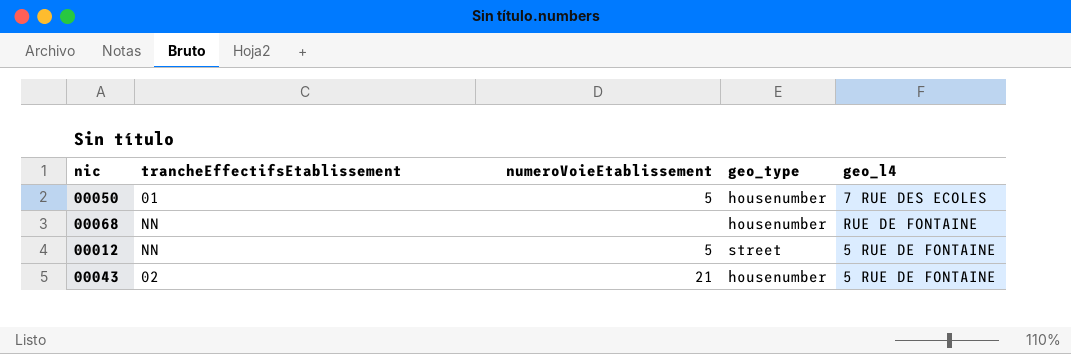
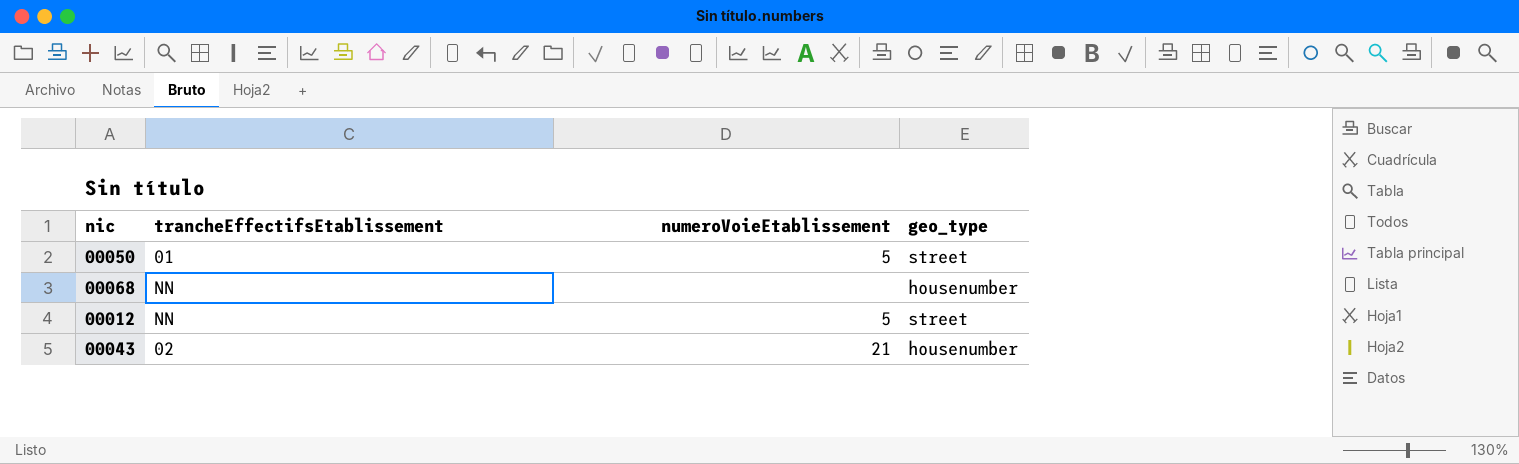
column geo_l4 | position: 5 -> none
00050 | geo_type: housenumber -> street

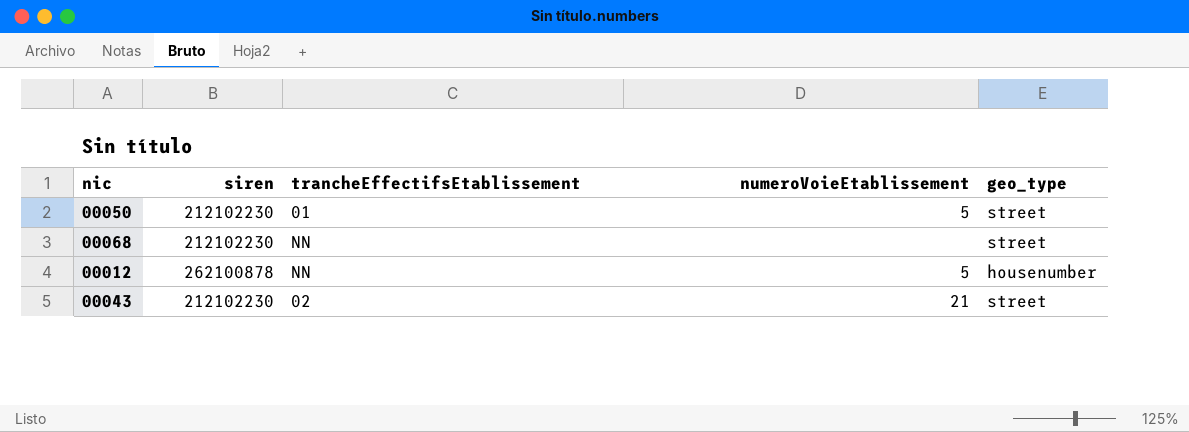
column siren | position: none -> 2
00068 | geo_type: housenumber -> street
00012 | geo_type: street -> housenumber
00043 | geo_type: housenumber -> street

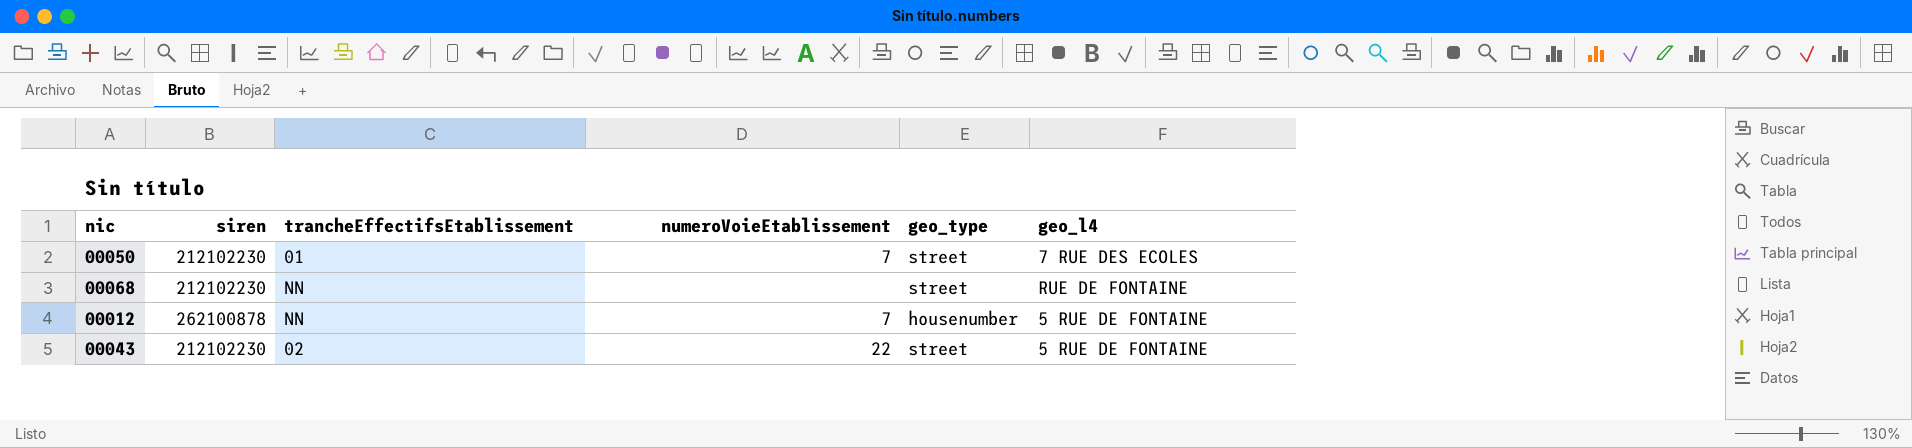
column geo_l4 | position: none -> 6
00050 | numeroVoieEtablissement: 5 -> 7
00012 | numeroVoieEtablissement: 5 -> 7
00043 | numeroVoieEtablissement: 21 -> 22

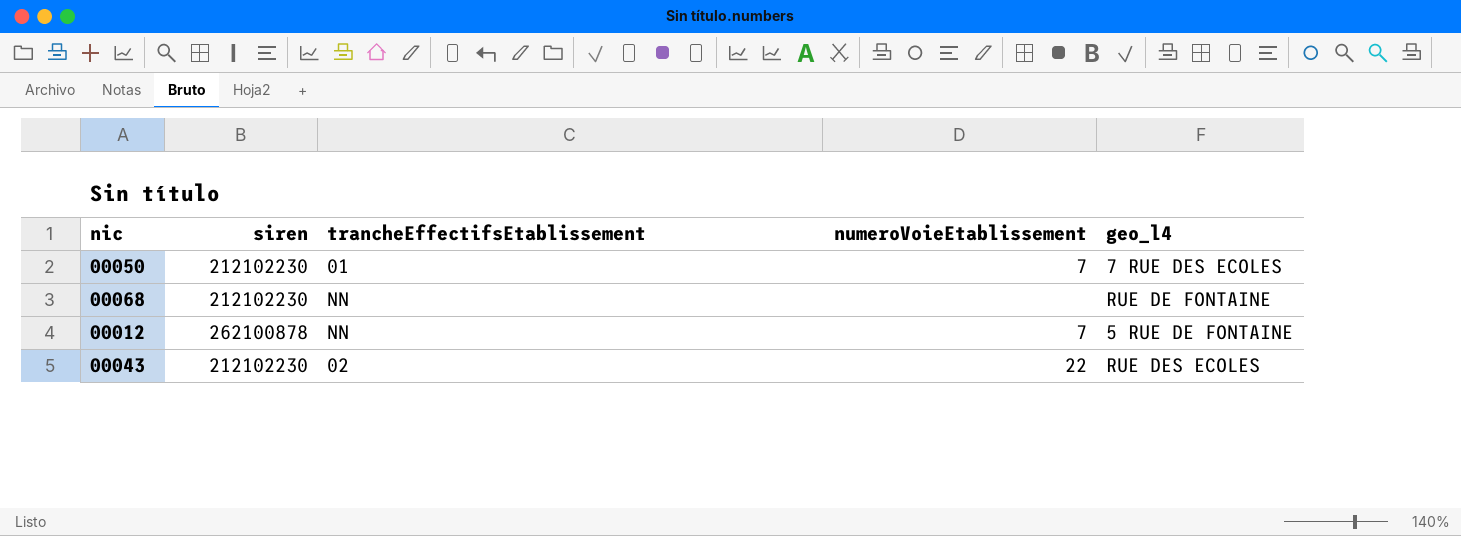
column geo_type | position: 5 -> none
00043 | geo_l4: 5 RUE DE FONTAINE -> RUE DES ECOLES

